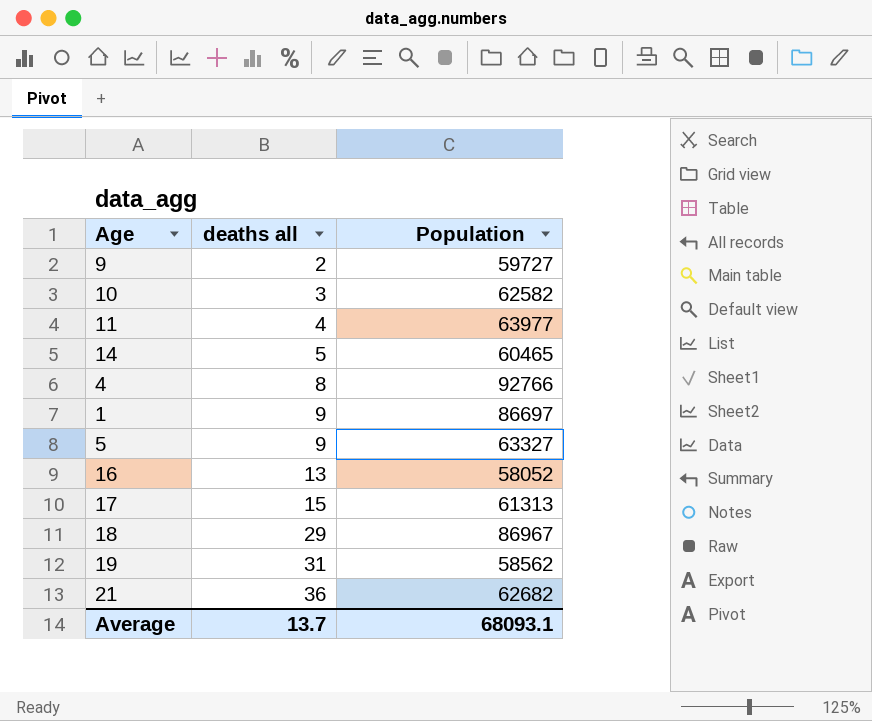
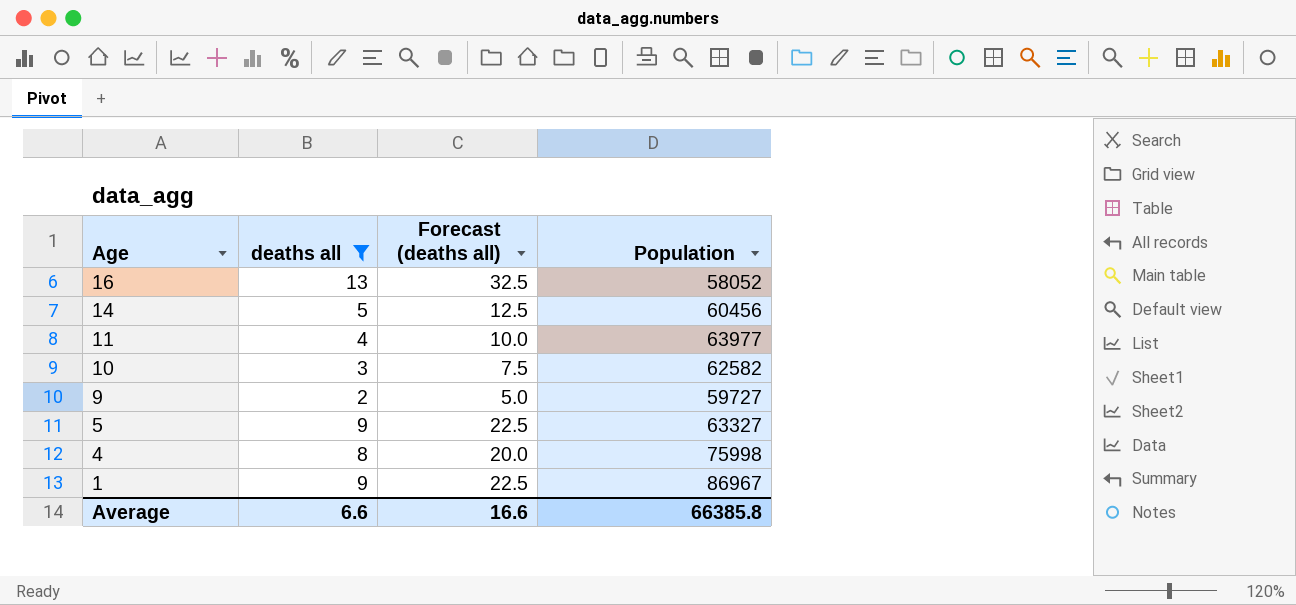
filter: none -> deaths all <= 13
row order: deaths all ascending -> Age descending
column Forecast (deaths all) | formula: none -> [deaths all] * 2.5
14 | Population: 60465 -> 60456
4 | Population: 92766 -> 75998
1 | Population: 86697 -> 86967
Average | deaths all: 13.7 -> 6.6
Average | Population: 68093.1 -> 66385.8

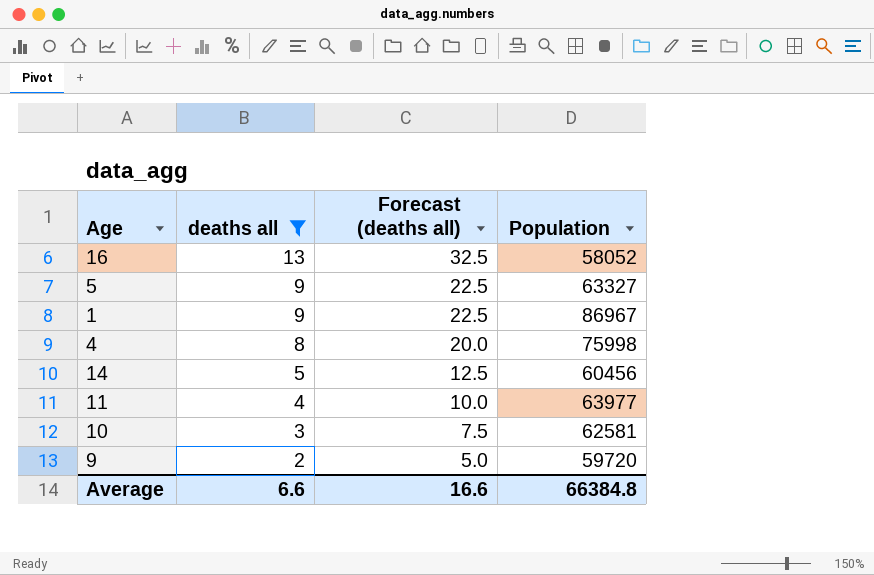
row order: Age descending -> deaths all descending
10 | Population: 62582 -> 62581
9 | Population: 59727 -> 59720
Average | Population: 66385.8 -> 66384.8

